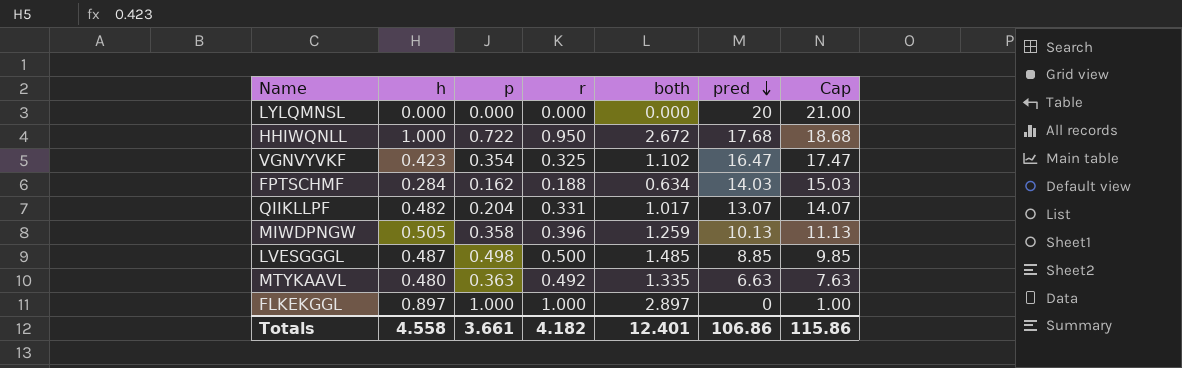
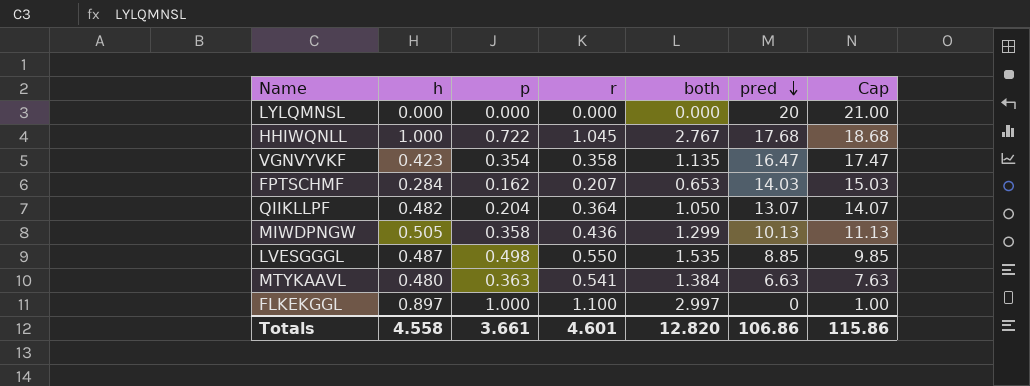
HHIWQNLL | r: 0.950 -> 1.045
HHIWQNLL | both: 2.672 -> 2.767
VGNVYVKF | r: 0.325 -> 0.358
VGNVYVKF | both: 1.102 -> 1.135
FPTSCHMF | r: 0.188 -> 0.207
FPTSCHMF | both: 0.634 -> 0.653
QIIKLLPF | r: 0.331 -> 0.364
QIIKLLPF | both: 1.017 -> 1.050
MIWDPNGW | r: 0.396 -> 0.436
MIWDPNGW | both: 1.259 -> 1.299
LVESGGGL | r: 0.500 -> 0.550
LVESGGGL | both: 1.485 -> 1.535
MTYKAAVL | r: 0.492 -> 0.541
MTYKAAVL | both: 1.335 -> 1.384
FLKEKGGL | r: 1.000 -> 1.100
FLKEKGGL | both: 2.897 -> 2.997
Totals | r: 4.182 -> 4.601
Totals | both: 12.401 -> 12.820

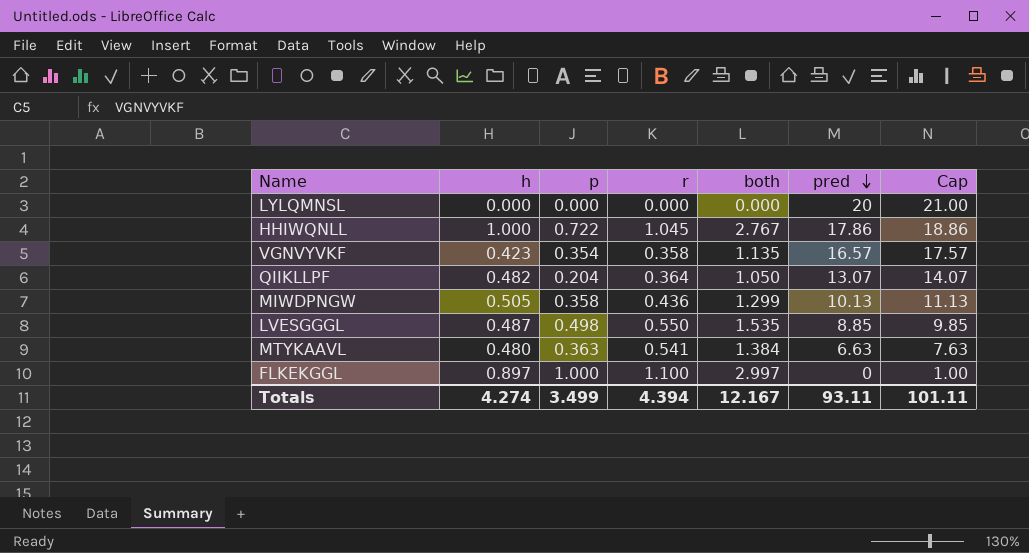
row FPTSCHMF: 0.284 | 0.162 | 0.207 | 0.653 | 14.03 | 15.03 -> none
HHIWQNLL | pred: 17.68 -> 17.86
HHIWQNLL | Cap: 18.68 -> 18.86
VGNVYVKF | pred: 16.47 -> 16.57
VGNVYVKF | Cap: 17.47 -> 17.57
Totals | h: 4.558 -> 4.274
Totals | p: 3.661 -> 3.499
Totals | r: 4.601 -> 4.394
Totals | both: 12.820 -> 12.167
Totals | pred: 106.86 -> 93.11
Totals | Cap: 115.86 -> 101.11

